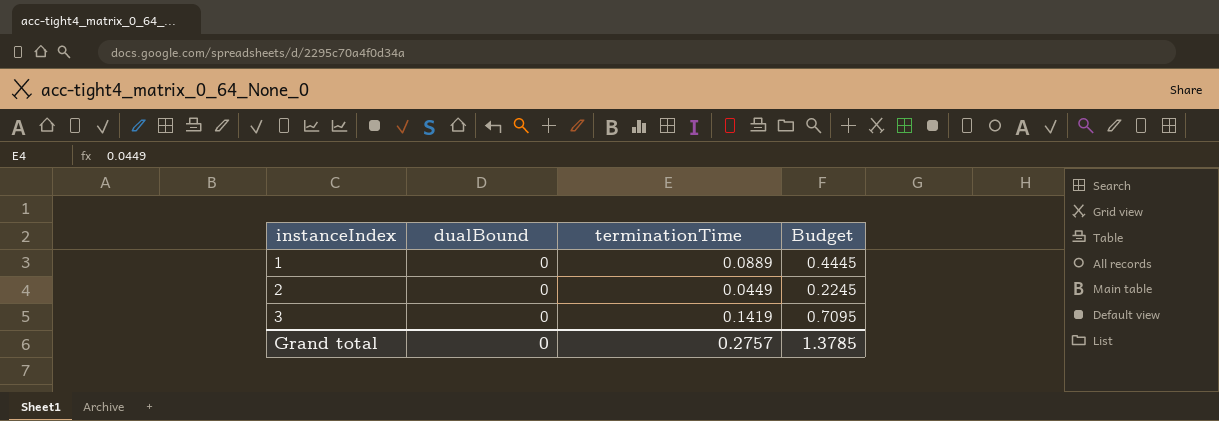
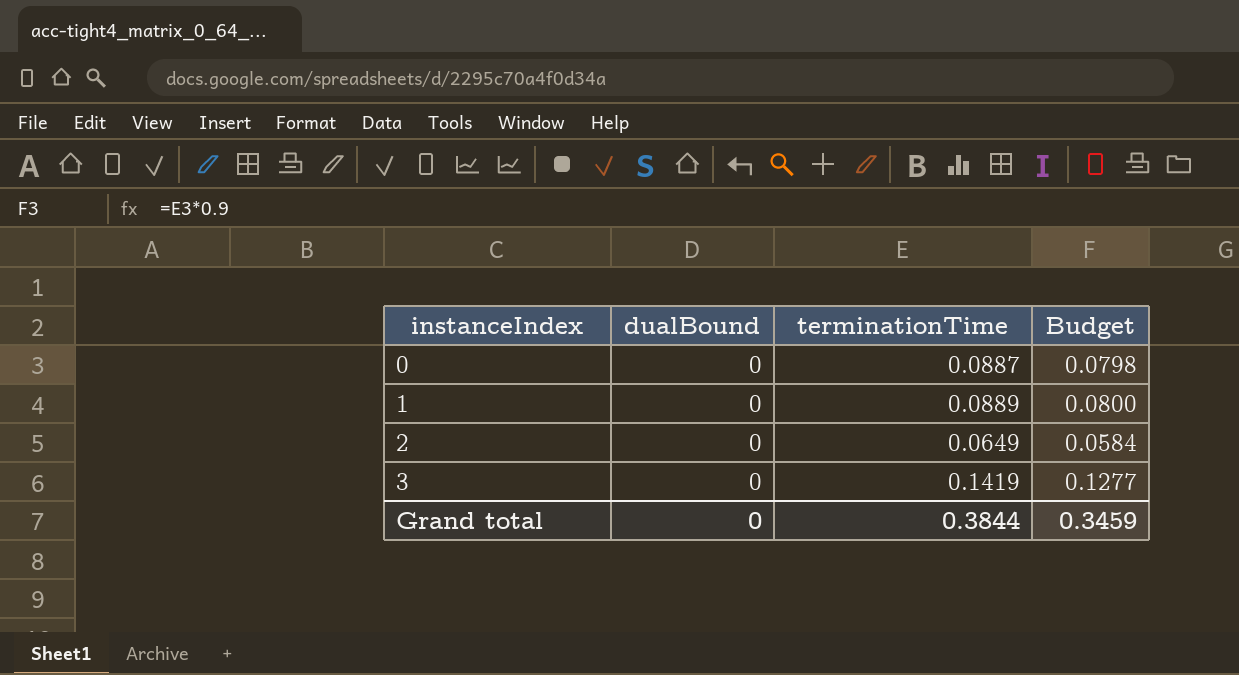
column Budget | formula: [terminationTime] * 5 -> [terminationTime] * 0.9
row 0: none -> 0 | 0.0887 | 0.0798
2 | terminationTime: 0.0449 -> 0.0649
Grand total | terminationTime: 0.2757 -> 0.3844
Grand total | Budget: 1.3785 -> 0.3459

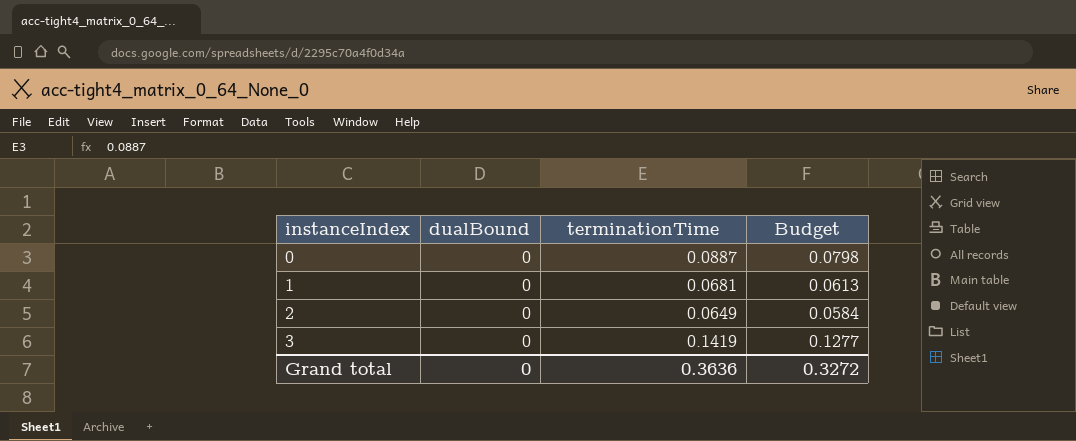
1 | terminationTime: 0.0889 -> 0.0681
1 | Budget: 0.0800 -> 0.0613
Grand total | terminationTime: 0.3844 -> 0.3636
Grand total | Budget: 0.3459 -> 0.3272

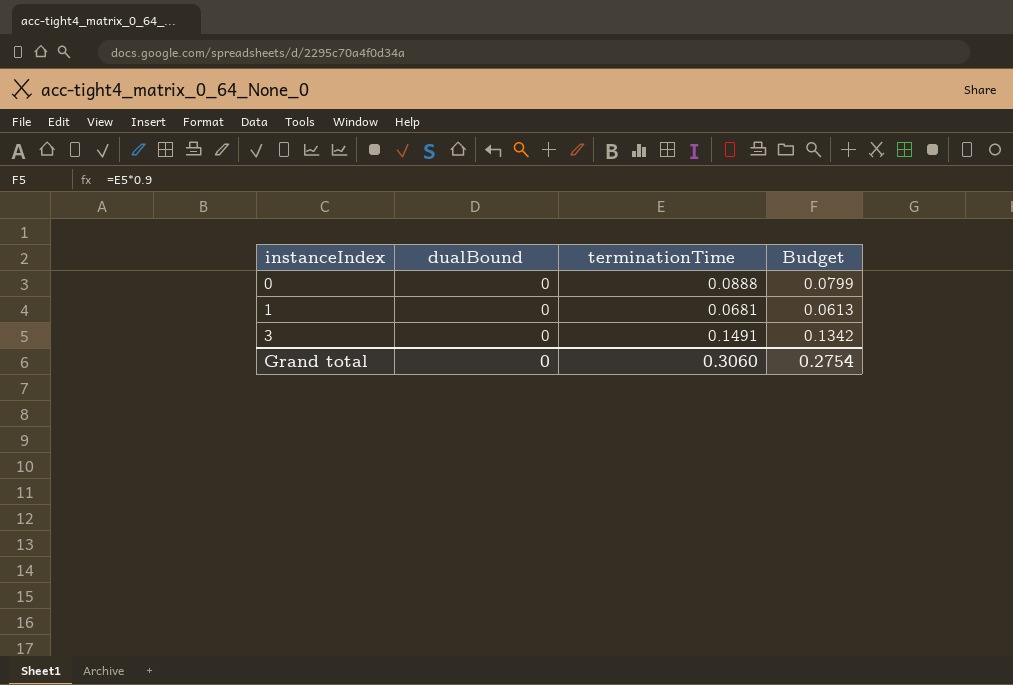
row 2: 0 | 0.0649 | 0.0584 -> none
0 | terminationTime: 0.0887 -> 0.0888
0 | Budget: 0.0798 -> 0.0799
3 | terminationTime: 0.1419 -> 0.1491
3 | Budget: 0.1277 -> 0.1342
Grand total | terminationTime: 0.3636 -> 0.3060
Grand total | Budget: 0.3272 -> 0.2754

